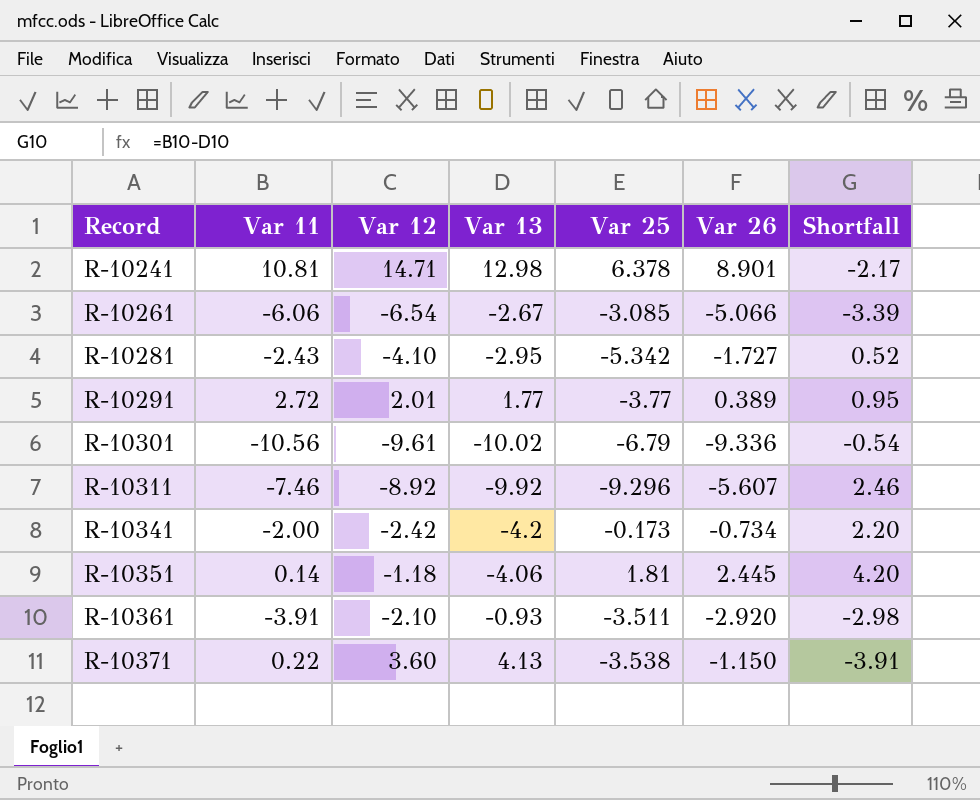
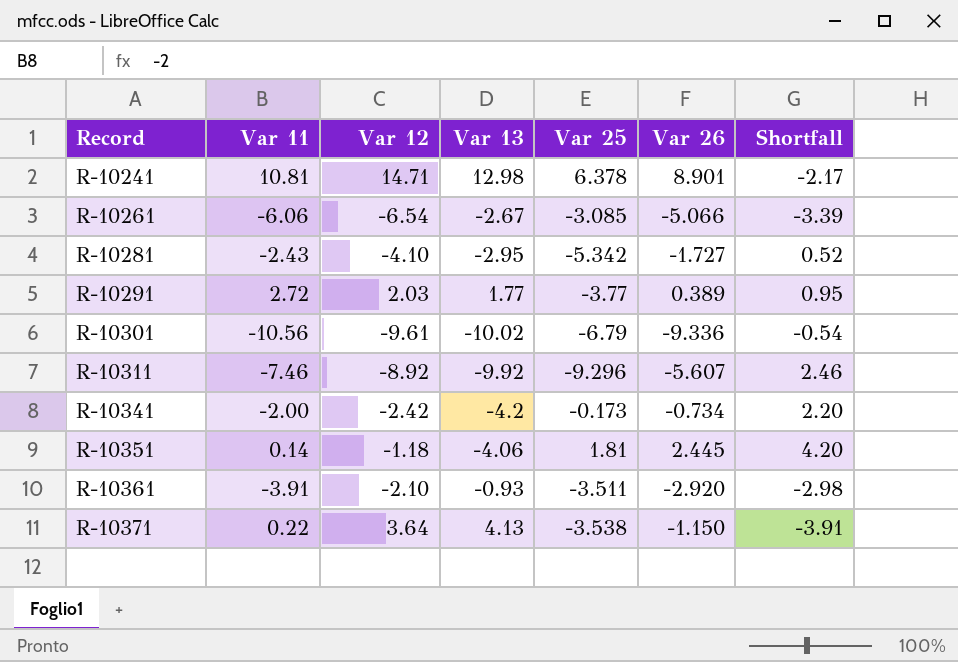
R-10291 | Var 12: 2.01 -> 2.03
R-10371 | Var 12: 3.60 -> 3.64

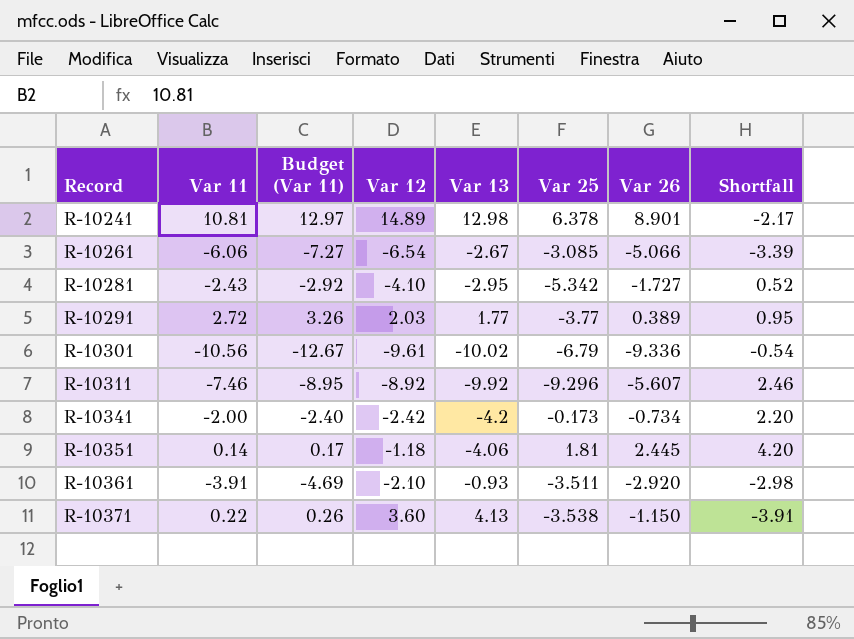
column Budget (Var 11) | formula: none -> [Var 11] * 1.2
R-10241 | Var 12: 14.71 -> 14.89
R-10371 | Var 12: 3.64 -> 3.60

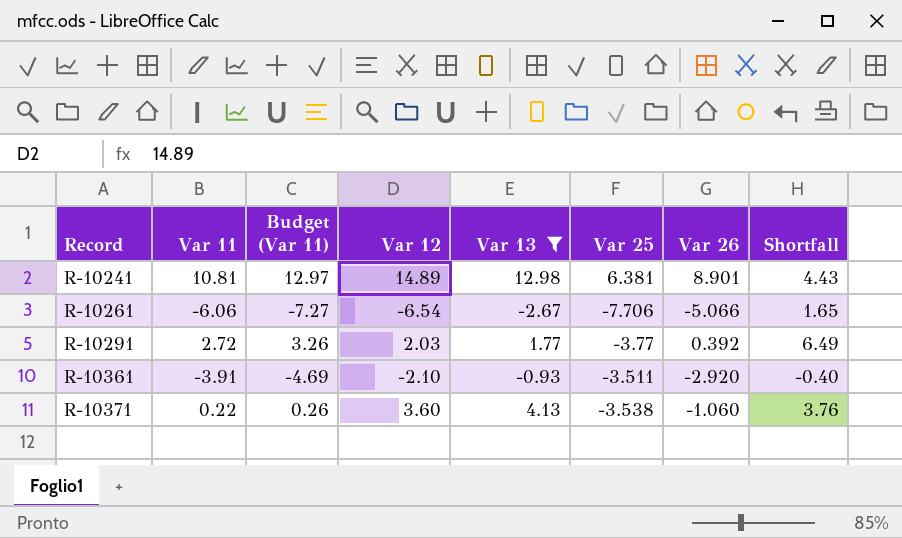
filter: none -> Var 13 >= -2.67
column Shortfall | formula: [Var 11] - [Var 13] -> [Var 11] - [Var 25]
R-10241 | Var 25: 6.378 -> 6.381
R-10261 | Var 25: -3.085 -> -7.706
R-10291 | Var 26: 0.389 -> 0.392
R-10371 | Var 26: -1.150 -> -1.060

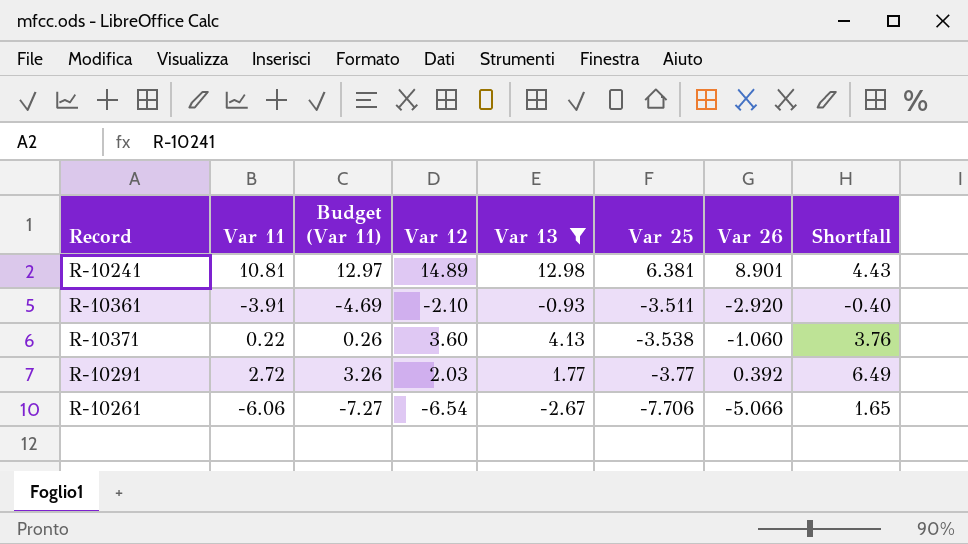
row order: Record ascending -> Var 25 descending

